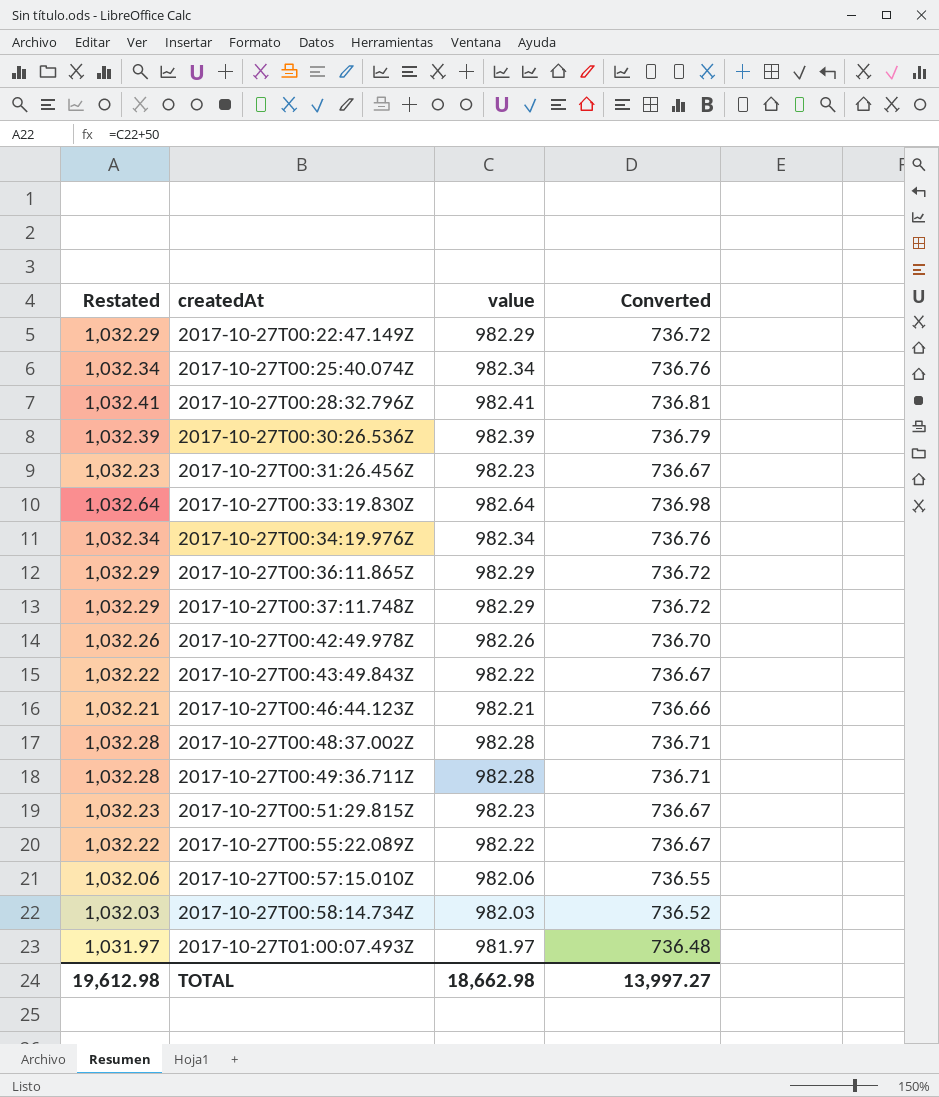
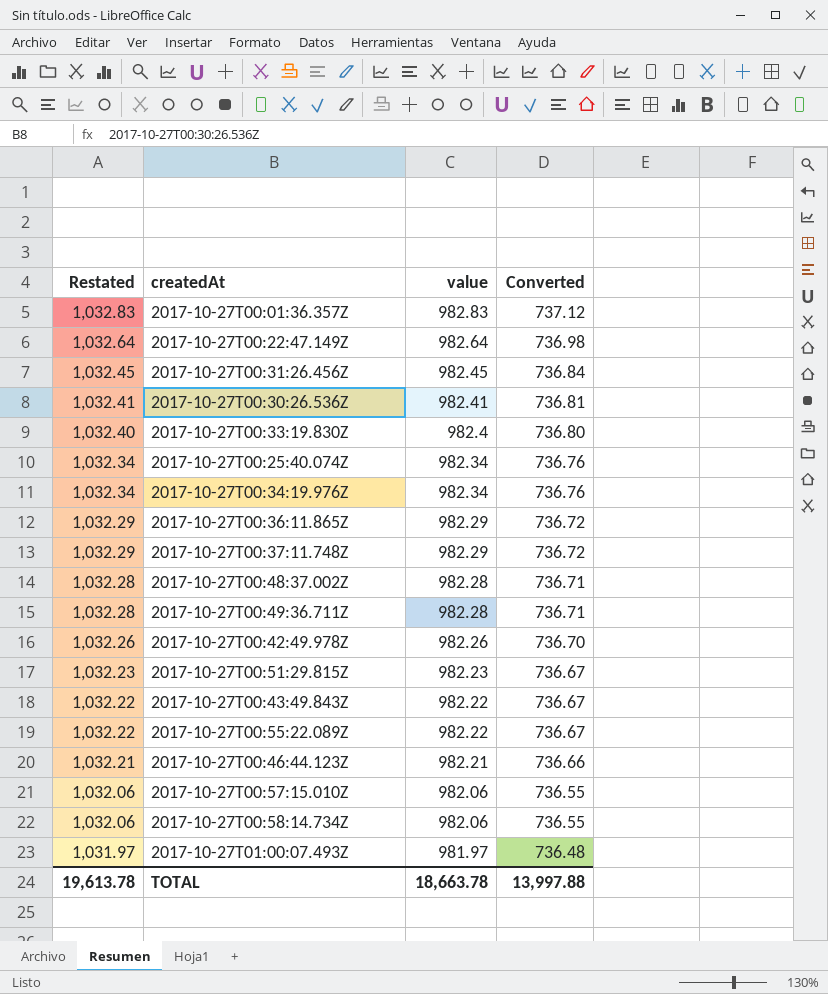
row order: createdAt ascending -> Restated descending
row 2017-10-27T00:28:32.796Z: 1,032.41 | 982.41 | 736.81 -> none
row 2017-10-27T00:01:36.357Z: none -> 1,032.83 | 982.83 | 737.12
2017-10-27T00:22:47.149Z | Restated: 1,032.29 -> 1,032.64
2017-10-27T00:22:47.149Z | value: 982.29 -> 982.64
2017-10-27T00:22:47.149Z | Converted: 736.72 -> 736.98
2017-10-27T00:31:26.456Z | Restated: 1,032.23 -> 1,032.45
2017-10-27T00:31:26.456Z | value: 982.23 -> 982.45
2017-10-27T00:31:26.456Z | Converted: 736.67 -> 736.84
2017-10-27T00:30:26.536Z | Restated: 1,032.39 -> 1,032.41
2017-10-27T00:30:26.536Z | value: 982.39 -> 982.41
2017-10-27T00:30:26.536Z | Converted: 736.79 -> 736.81
2017-10-27T00:33:19.830Z | Restated: 1,032.64 -> 1,032.40
2017-10-27T00:33:19.830Z | value: 982.64 -> 982.4
2017-10-27T00:33:19.830Z | Converted: 736.98 -> 736.80
2017-10-27T00:58:14.734Z | Restated: 1,032.03 -> 1,032.06
2017-10-27T00:58:14.734Z | value: 982.03 -> 982.06
2017-10-27T00:58:14.734Z | Converted: 736.52 -> 736.55
TOTAL | Restated: 19,612.98 -> 19,613.78
TOTAL | value: 18,662.98 -> 18,663.78
TOTAL | Converted: 13,997.27 -> 13,997.88

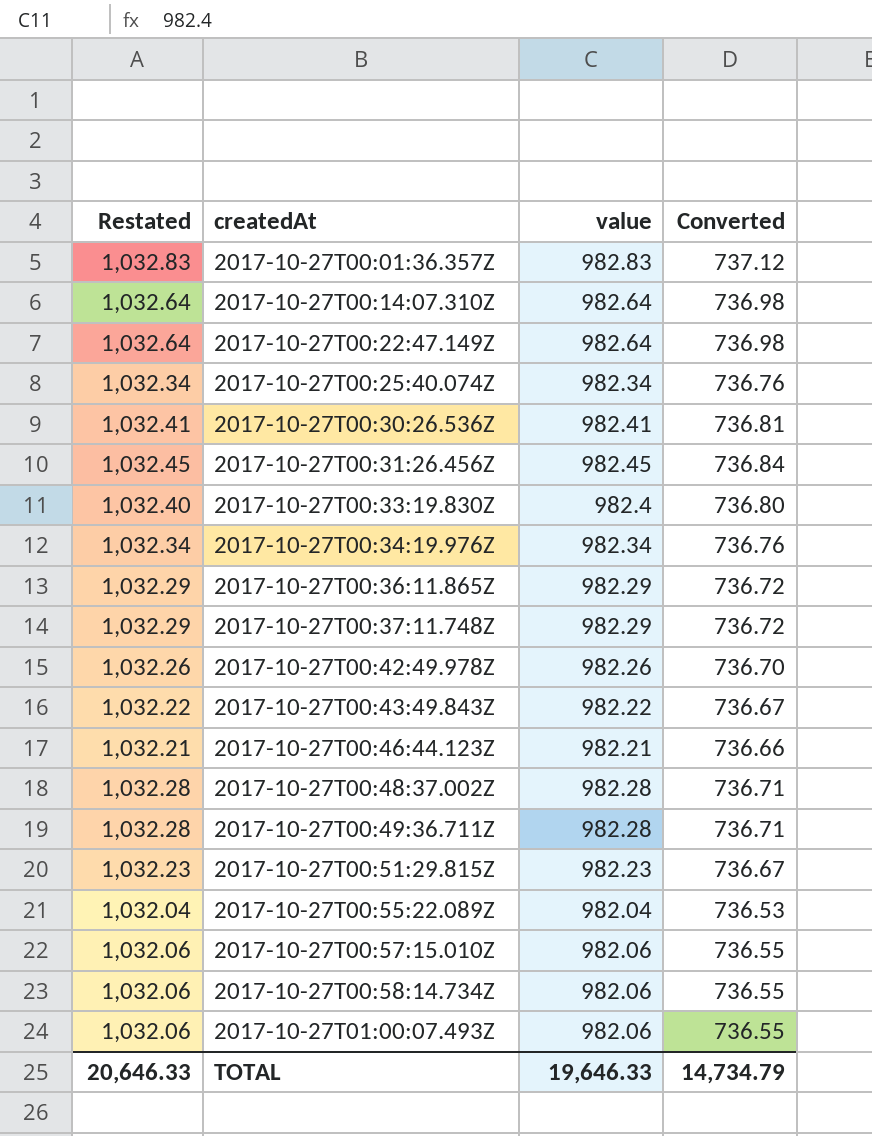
row order: Restated descending -> createdAt ascending
row 2017-10-27T00:14:07.310Z: none -> 1,032.64 | 982.64 | 736.98
2017-10-27T00:55:22.089Z | Restated: 1,032.22 -> 1,032.04
2017-10-27T00:55:22.089Z | value: 982.22 -> 982.04
2017-10-27T00:55:22.089Z | Converted: 736.67 -> 736.53
2017-10-27T01:00:07.493Z | Restated: 1,031.97 -> 1,032.06
2017-10-27T01:00:07.493Z | value: 981.97 -> 982.06
2017-10-27T01:00:07.493Z | Converted: 736.48 -> 736.55
TOTAL | Restated: 19,613.78 -> 20,646.33
TOTAL | value: 18,663.78 -> 19,646.33
TOTAL | Converted: 13,997.88 -> 14,734.79

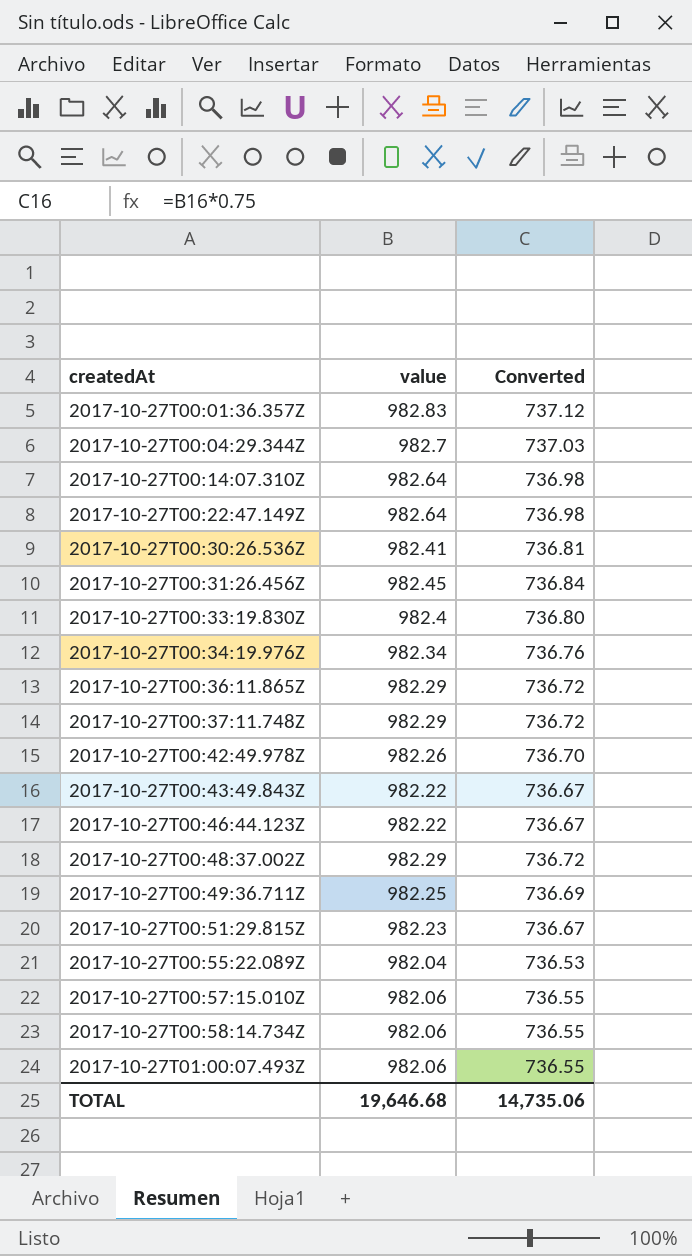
column Restated | formula: [value] + 50 -> none
row 2017-10-27T00:25:40.074Z: 1,032.34 | 982.34 | 736.76 -> none
row 2017-10-27T00:04:29.344Z: none -> 982.7 | 737.03
2017-10-27T00:46:44.123Z | value: 982.21 -> 982.22
2017-10-27T00:46:44.123Z | Converted: 736.66 -> 736.67
2017-10-27T00:48:37.002Z | value: 982.28 -> 982.29
2017-10-27T00:48:37.002Z | Converted: 736.71 -> 736.72
2017-10-27T00:49:36.711Z | value: 982.28 -> 982.25
2017-10-27T00:49:36.711Z | Converted: 736.71 -> 736.69
TOTAL | value: 19,646.33 -> 19,646.68
TOTAL | Converted: 14,734.79 -> 14,735.06

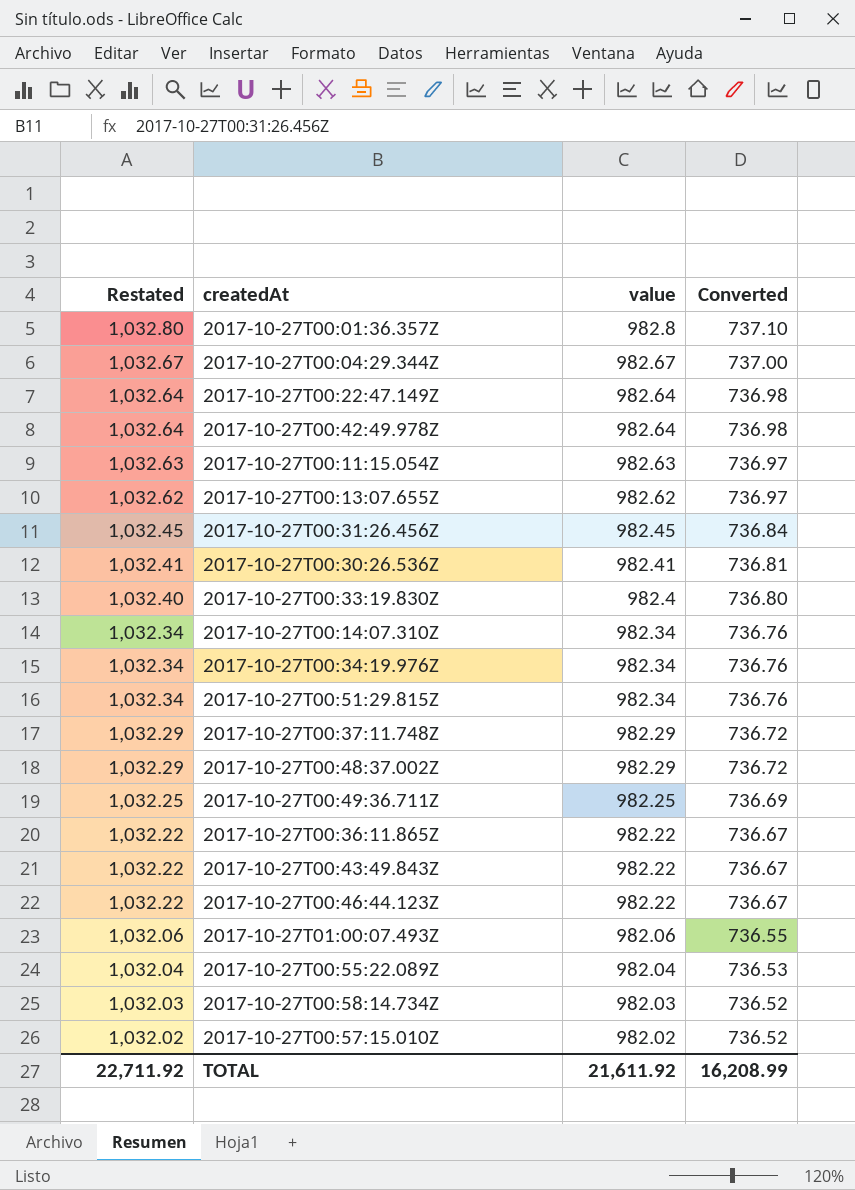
row order: createdAt ascending -> Restated descending
column Restated | formula: none -> [value] + 50
2017-10-27T00:01:36.357Z | value: 982.83 -> 982.8
2017-10-27T00:01:36.357Z | Converted: 737.12 -> 737.10
2017-10-27T00:04:29.344Z | value: 982.7 -> 982.67
2017-10-27T00:04:29.344Z | Converted: 737.03 -> 737.00
2017-10-27T00:42:49.978Z | value: 982.26 -> 982.64
2017-10-27T00:42:49.978Z | Converted: 736.70 -> 736.98
row 2017-10-27T00:11:15.054Z: none -> 1,032.63 | 982.63 | 736.97
row 2017-10-27T00:13:07.655Z: none -> 1,032.62 | 982.62 | 736.97
2017-10-27T00:14:07.310Z | value: 982.64 -> 982.34
2017-10-27T00:14:07.310Z | Converted: 736.98 -> 736.76
2017-10-27T00:51:29.815Z | value: 982.23 -> 982.34
2017-10-27T00:51:29.815Z | Converted: 736.67 -> 736.76
2017-10-27T00:36:11.865Z | value: 982.29 -> 982.22
2017-10-27T00:36:11.865Z | Converted: 736.72 -> 736.67
2017-10-27T00:58:14.734Z | value: 982.06 -> 982.03
2017-10-27T00:58:14.734Z | Converted: 736.55 -> 736.52
2017-10-27T00:57:15.010Z | value: 982.06 -> 982.02
2017-10-27T00:57:15.010Z | Converted: 736.55 -> 736.52
TOTAL | value: 19,646.68 -> 21,611.92
TOTAL | Converted: 14,735.06 -> 16,208.99

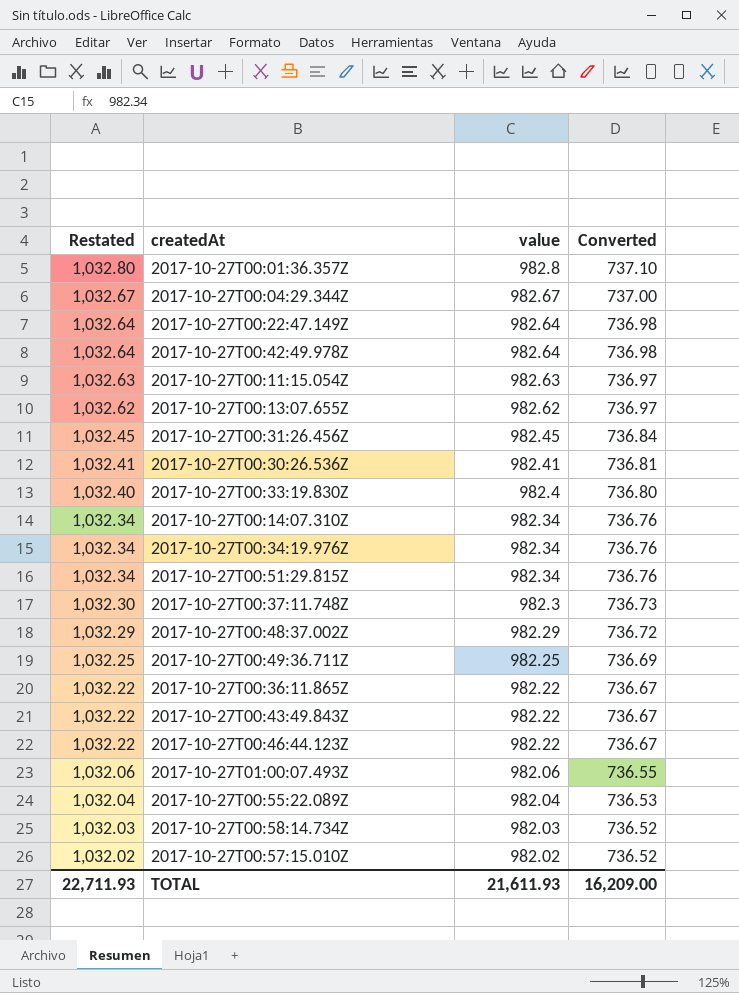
2017-10-27T00:37:11.748Z | Restated: 1,032.29 -> 1,032.30
2017-10-27T00:37:11.748Z | value: 982.29 -> 982.3
2017-10-27T00:37:11.748Z | Converted: 736.72 -> 736.73
TOTAL | Restated: 22,711.92 -> 22,711.93
TOTAL | value: 21,611.92 -> 21,611.93
TOTAL | Converted: 16,208.99 -> 16,209.00

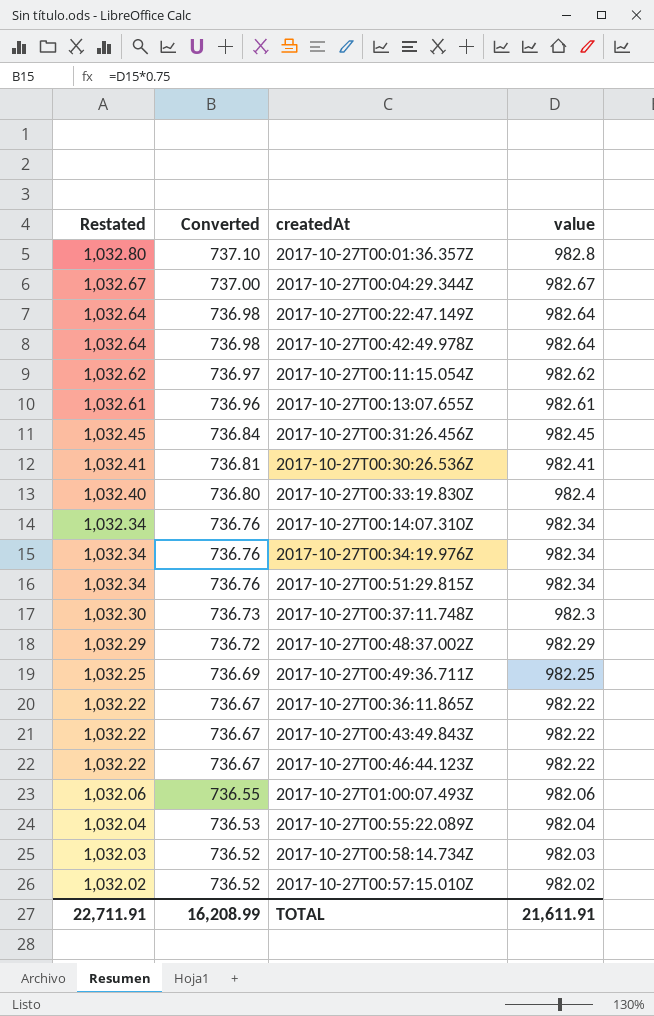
column Converted | position: 4 -> 2
2017-10-27T00:11:15.054Z | Restated: 1,032.63 -> 1,032.62
2017-10-27T00:11:15.054Z | value: 982.63 -> 982.62
2017-10-27T00:13:07.655Z | Restated: 1,032.62 -> 1,032.61
2017-10-27T00:13:07.655Z | Converted: 736.97 -> 736.96
2017-10-27T00:13:07.655Z | value: 982.62 -> 982.61
TOTAL | Restated: 22,711.93 -> 22,711.91
TOTAL | Converted: 16,209.00 -> 16,208.99
TOTAL | value: 21,611.93 -> 21,611.91

